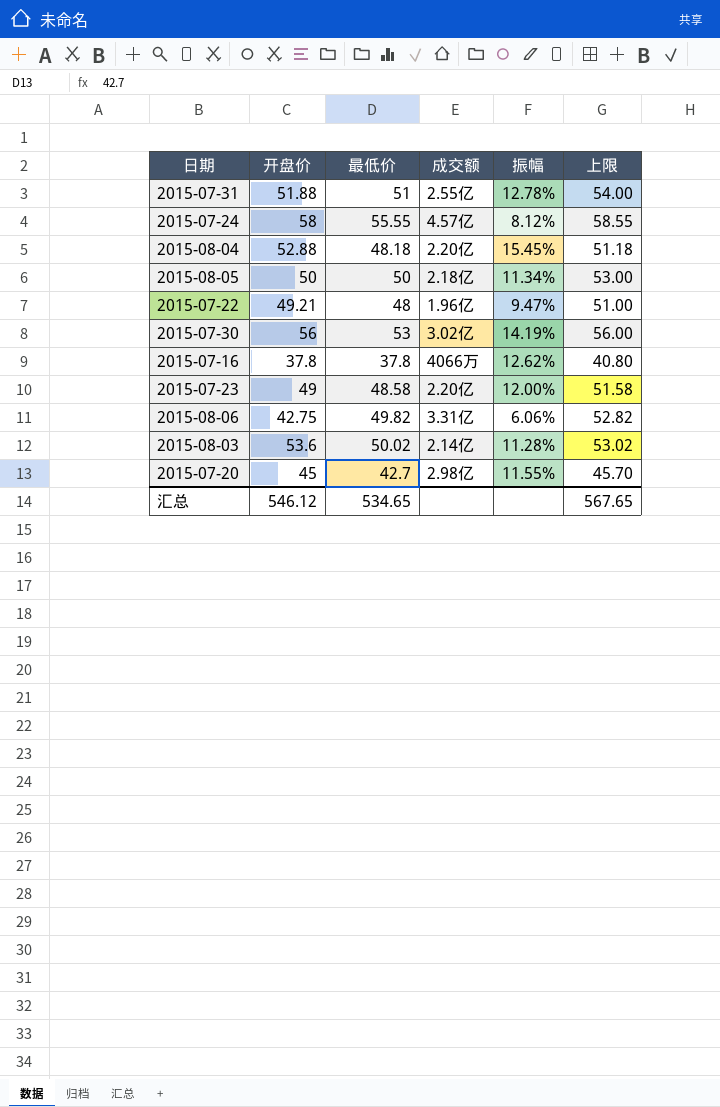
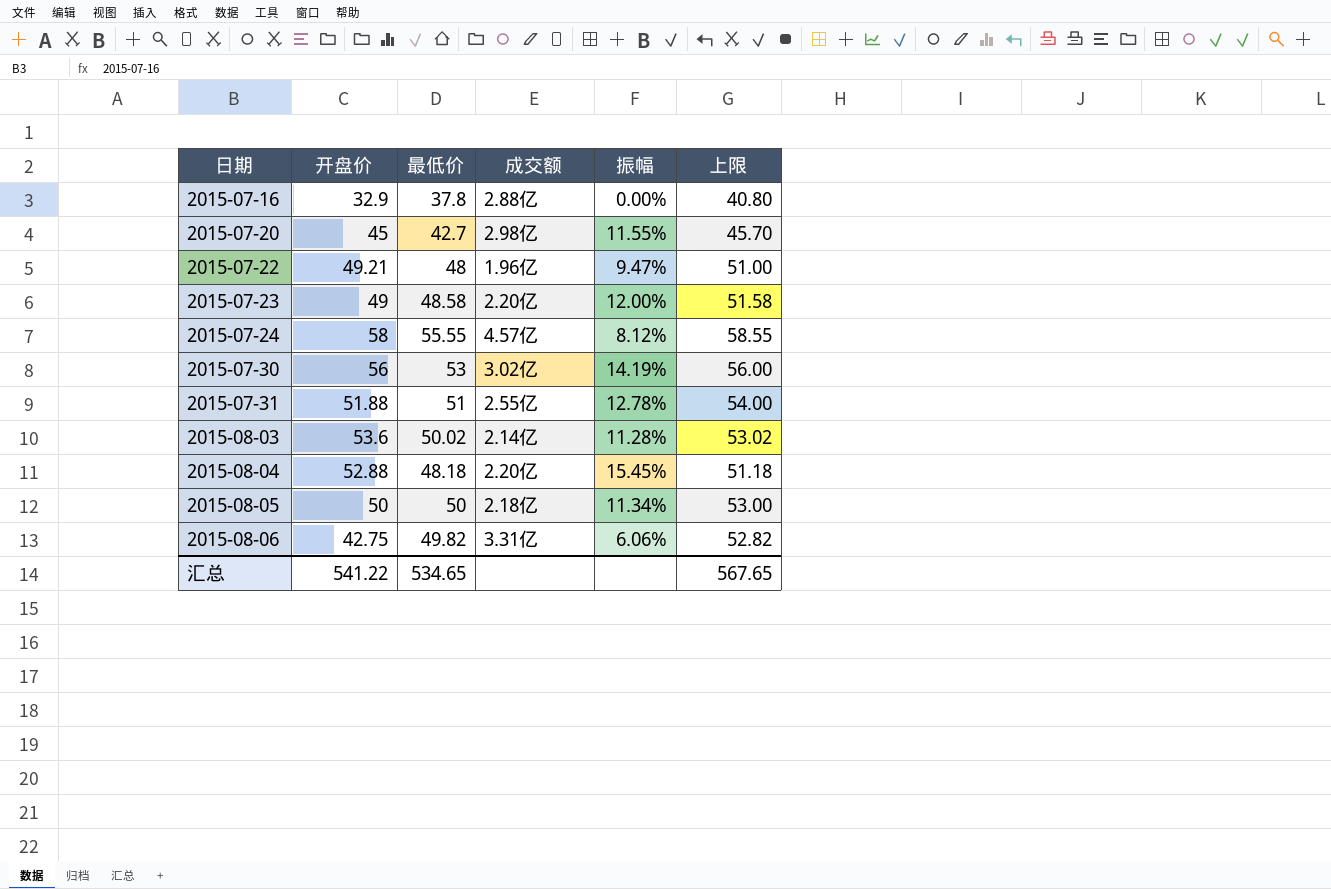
row order: none -> 日期 ascending
2015-07-16 | 开盘价: 37.8 -> 32.9
2015-07-16 | 成交额: 4066万 -> 2.88亿
2015-07-16 | 振幅: 12.62% -> 0.00%
汇总 | 开盘价: 546.12 -> 541.22

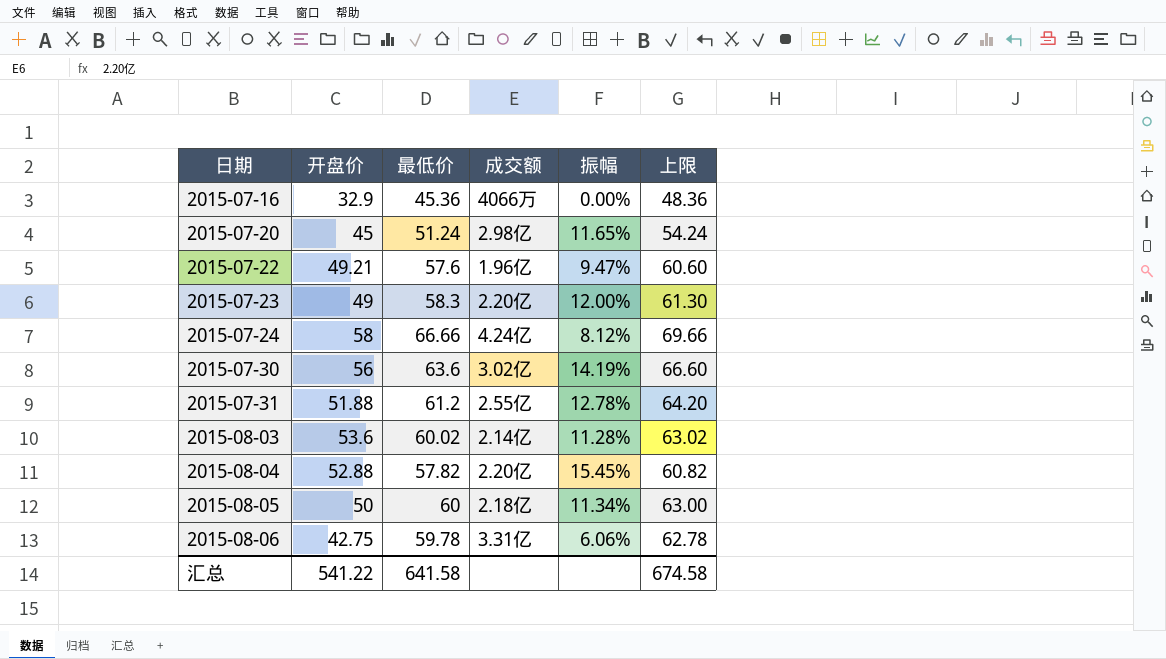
2015-07-16 | 最低价: 37.8 -> 45.36
2015-07-16 | 成交额: 2.88亿 -> 4066万
2015-07-16 | 上限: 40.80 -> 48.36
2015-07-20 | 最低价: 42.7 -> 51.24
2015-07-20 | 振幅: 11.55% -> 11.65%
2015-07-20 | 上限: 45.70 -> 54.24
2015-07-22 | 最低价: 48 -> 57.6
2015-07-22 | 上限: 51.00 -> 60.60
2015-07-23 | 最低价: 48.58 -> 58.3
2015-07-23 | 上限: 51.58 -> 61.30
2015-07-24 | 最低价: 55.55 -> 66.66
2015-07-24 | 成交额: 4.57亿 -> 4.24亿
2015-07-24 | 上限: 58.55 -> 69.66
2015-07-30 | 最低价: 53 -> 63.6
2015-07-30 | 上限: 56.00 -> 66.60
2015-07-31 | 最低价: 51 -> 61.2
2015-07-31 | 上限: 54.00 -> 64.20
2015-08-03 | 最低价: 50.02 -> 60.02
2015-08-03 | 上限: 53.02 -> 63.02
2015-08-04 | 最低价: 48.18 -> 57.82
2015-08-04 | 上限: 51.18 -> 60.82
2015-08-05 | 最低价: 50 -> 60
2015-08-05 | 上限: 53.00 -> 63.00
2015-08-06 | 最低价: 49.82 -> 59.78
2015-08-06 | 上限: 52.82 -> 62.78
汇总 | 最低价: 534.65 -> 641.58
汇总 | 上限: 567.65 -> 674.58

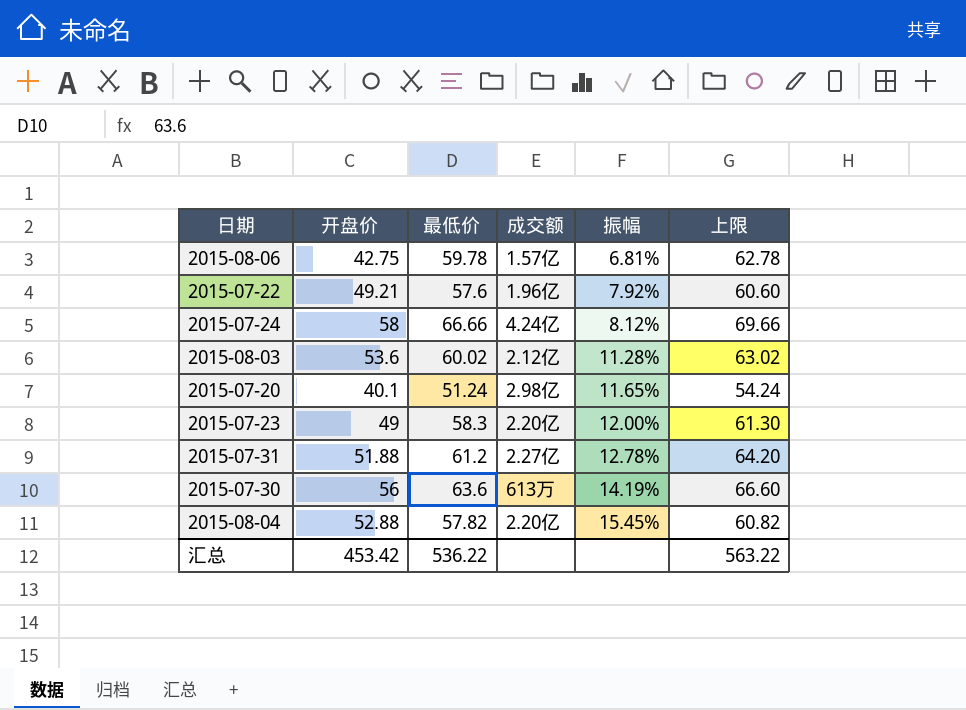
row order: 日期 ascending -> 振幅 ascending
row 2015-07-16: 32.9 | 45.36 | 4066万 | 0.00% | 48.36 -> none
row 2015-08-05: 50 | 60 | 2.18亿 | 11.34% | 63.00 -> none
2015-08-06 | 成交额: 3.31亿 -> 1.57亿
2015-08-06 | 振幅: 6.06% -> 6.81%
2015-07-22 | 振幅: 9.47% -> 7.92%
2015-08-03 | 成交额: 2.14亿 -> 2.12亿
2015-07-20 | 开盘价: 45 -> 40.1
2015-07-31 | 成交额: 2.55亿 -> 2.27亿
2015-07-30 | 成交额: 3.02亿 -> 613万
汇总 | 开盘价: 541.22 -> 453.42
汇总 | 最低价: 641.58 -> 536.22
汇总 | 上限: 674.58 -> 563.22

